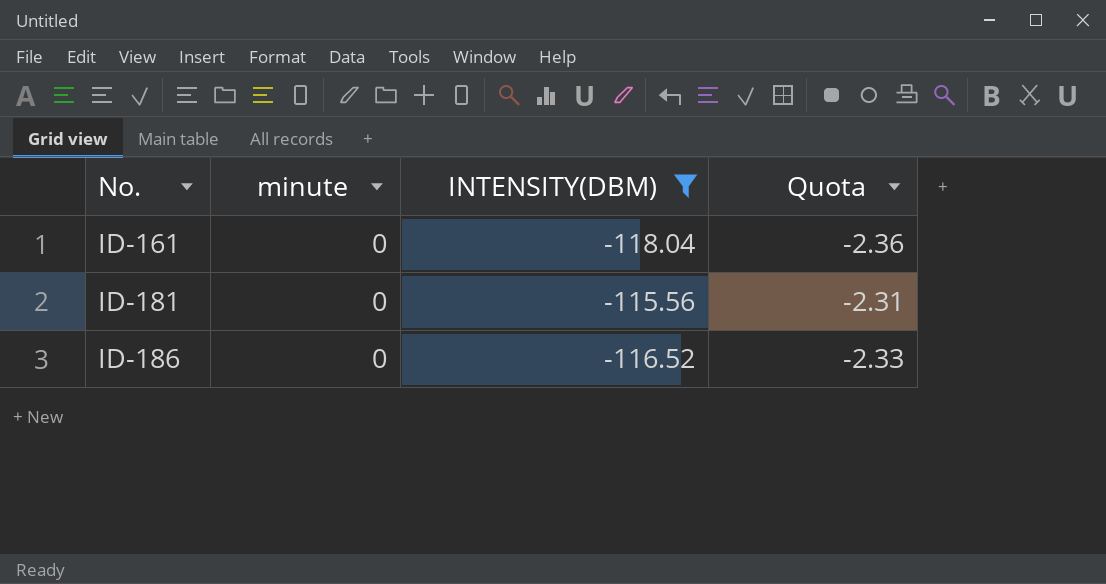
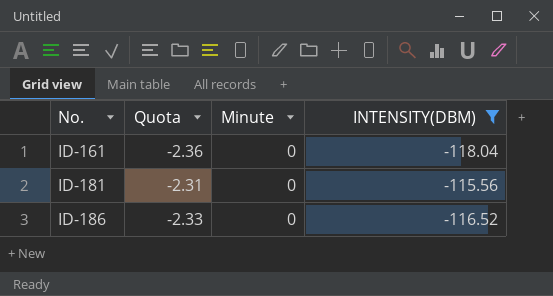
column Quota | position: 4 -> 2
column name: minute -> Minute

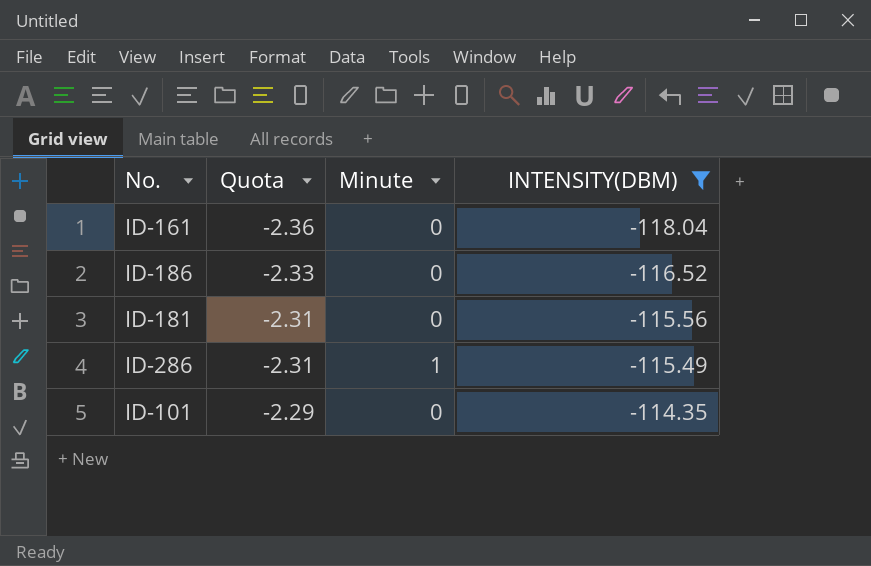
row order: No. ascending -> Quota ascending
row ID-286: none -> -2.31 | 1 | -115.49
row ID-101: none -> -2.29 | 0 | -114.35

